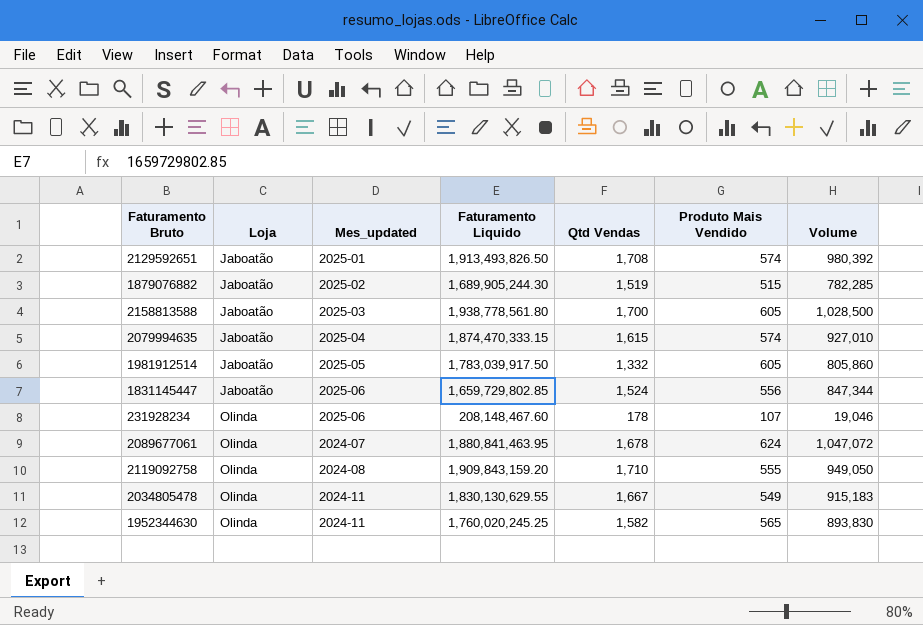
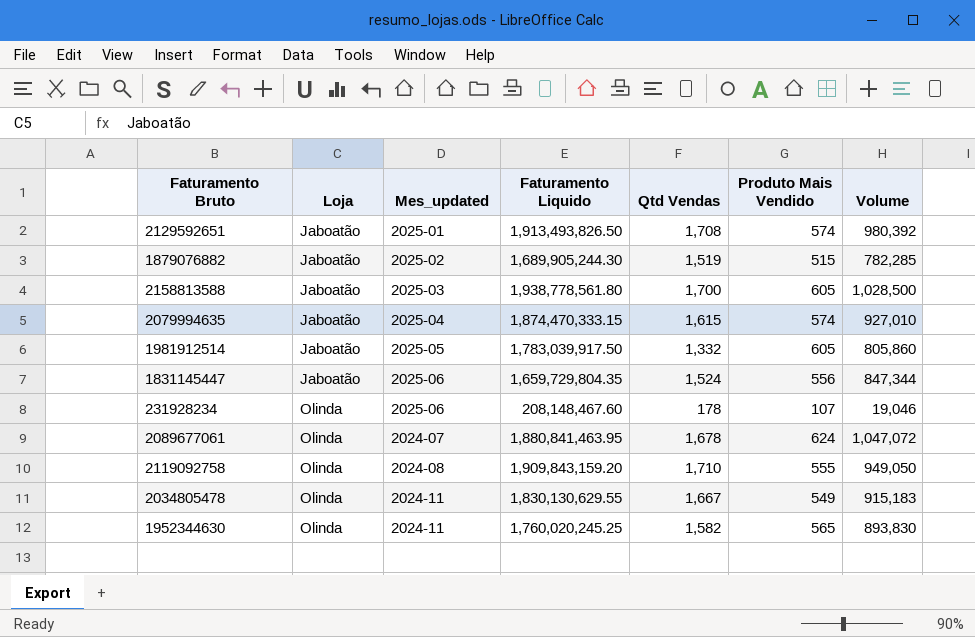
1831145447 | Faturamento Liquido: 1,659,729,802.85 -> 1,659,729,804.35

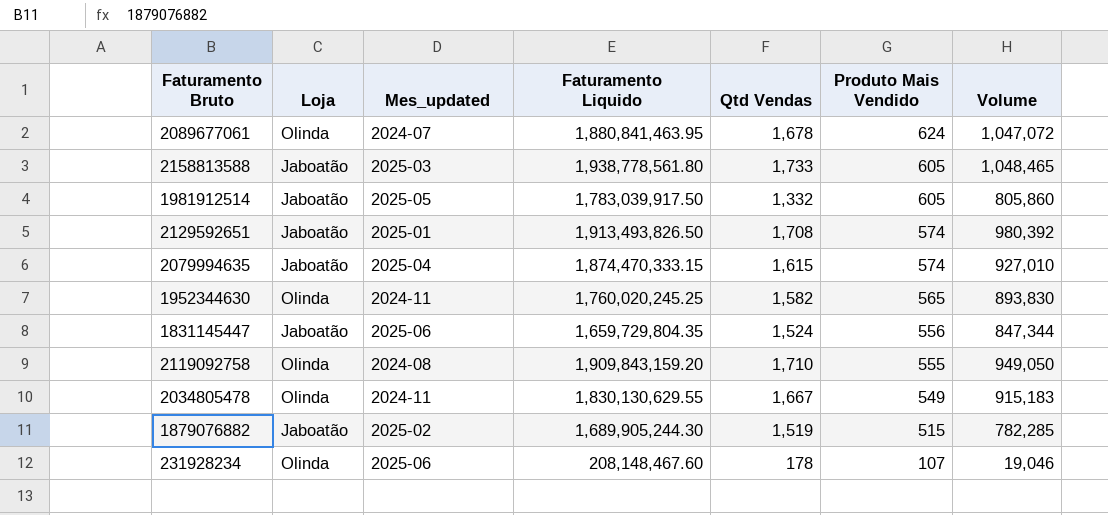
row order: Loja ascending -> Produto Mais Vendido descending
2158813588 | Qtd Vendas: 1,700 -> 1,733
2158813588 | Volume: 1,028,500 -> 1,048,465

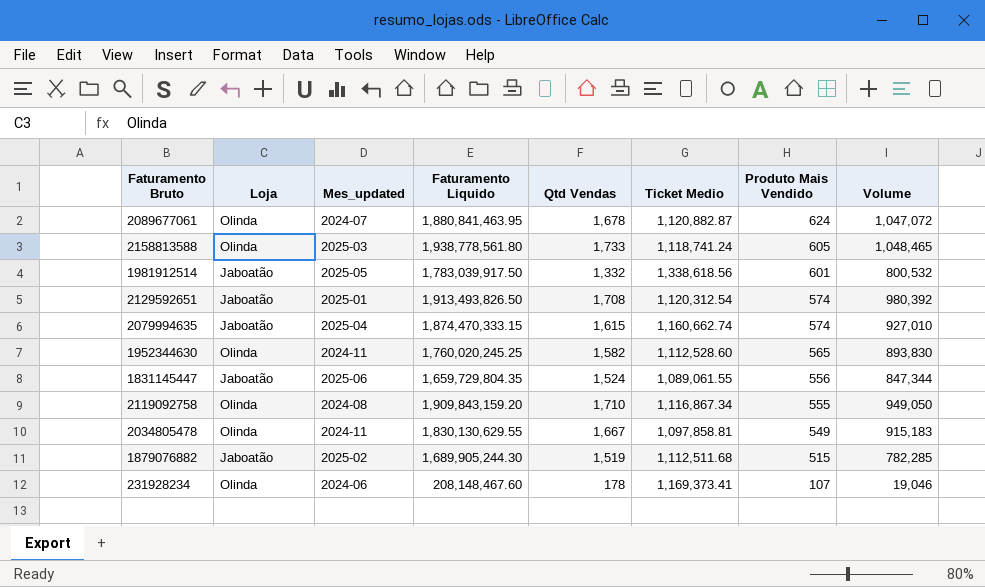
column Ticket Medio | formula: none -> [Faturamento Liquido] / [Qtd Vendas]
2158813588 | Loja: Jaboatão -> Olinda
1981912514 | Produto Mais Vendido: 605 -> 601
1981912514 | Volume: 805,860 -> 800,532
231928234 | Mes_updated: 2025-06 -> 2024-06

